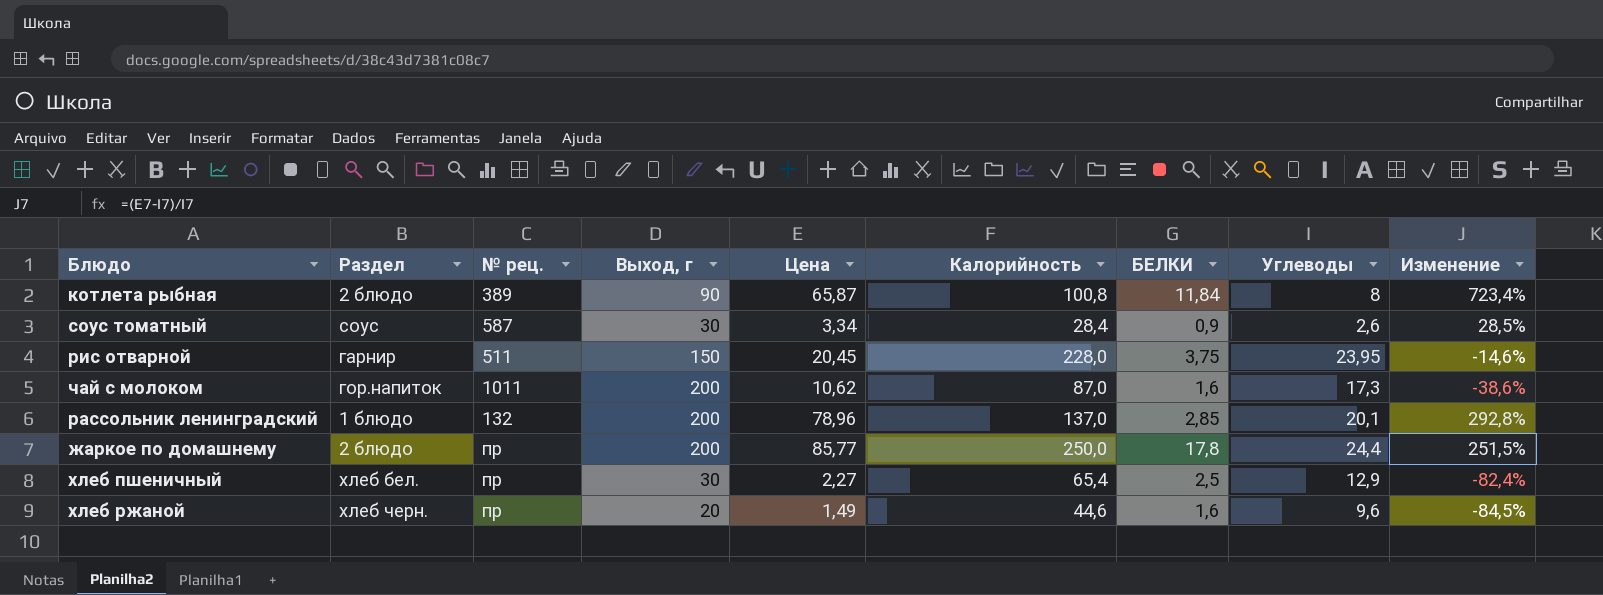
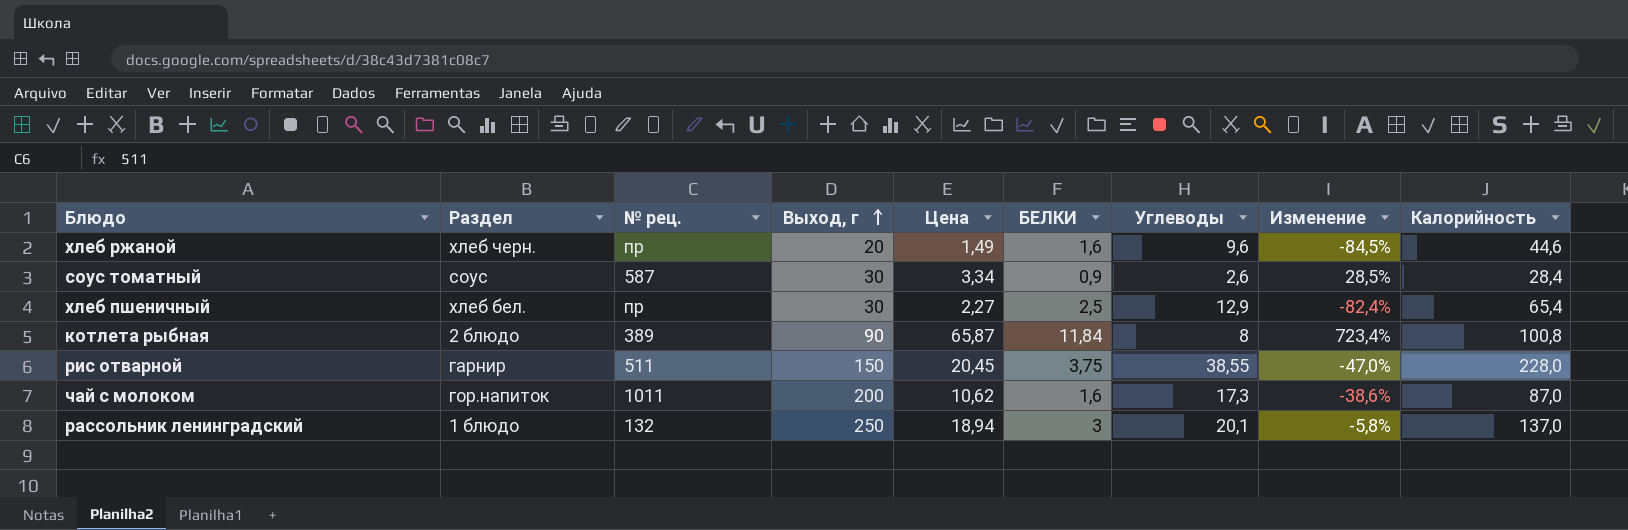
row order: none -> Выход, г ascending
column Калорийность | position: 6 -> 9
row жаркое по домашнему: 2 блюдо | пр | 200 | 85,77 | 250,0 | 17,8 | 24,4 | 251,5% -> none
рис отварной | Углеводы: 23,95 -> 38,55
рис отварной | Изменение: -14,6% -> -47,0%
рассольник ленинградский | Выход, г: 200 -> 250
рассольник ленинградский | Цена: 78,96 -> 18,94
рассольник ленинградский | БЕЛКИ: 2,85 -> 3
рассольник ленинградский | Изменение: 292,8% -> -5,8%

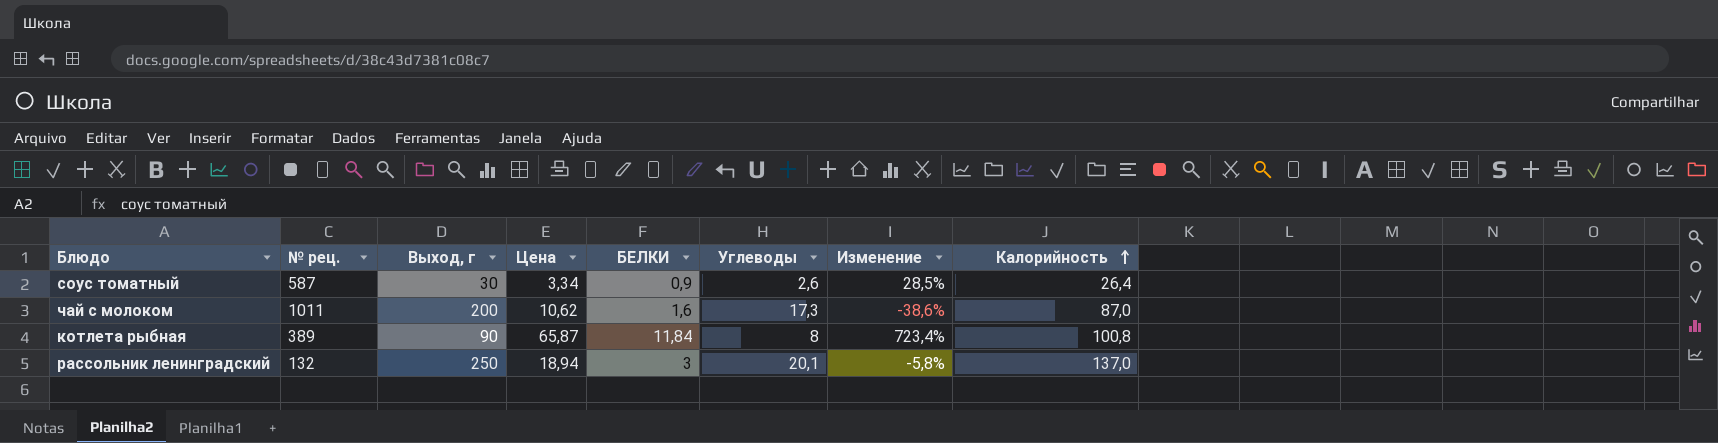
row order: Выход, г ascending -> Калорийность ascending
column Раздел | position: 2 -> none
row хлеб ржаной: хлеб черн. | пр | 20 | 1,49 | 1,6 | 9,6 | -84,5% | 44,6 -> none
row хлеб пшеничный: хлеб бел. | пр | 30 | 2,27 | 2,5 | 12,9 | -82,4% | 65,4 -> none
row рис отварной: гарнир | 511 | 150 | 20,45 | 3,75 | 38,55 | -47,0% | 228,0 -> none
соус томатный | Калорийность: 28,4 -> 26,4

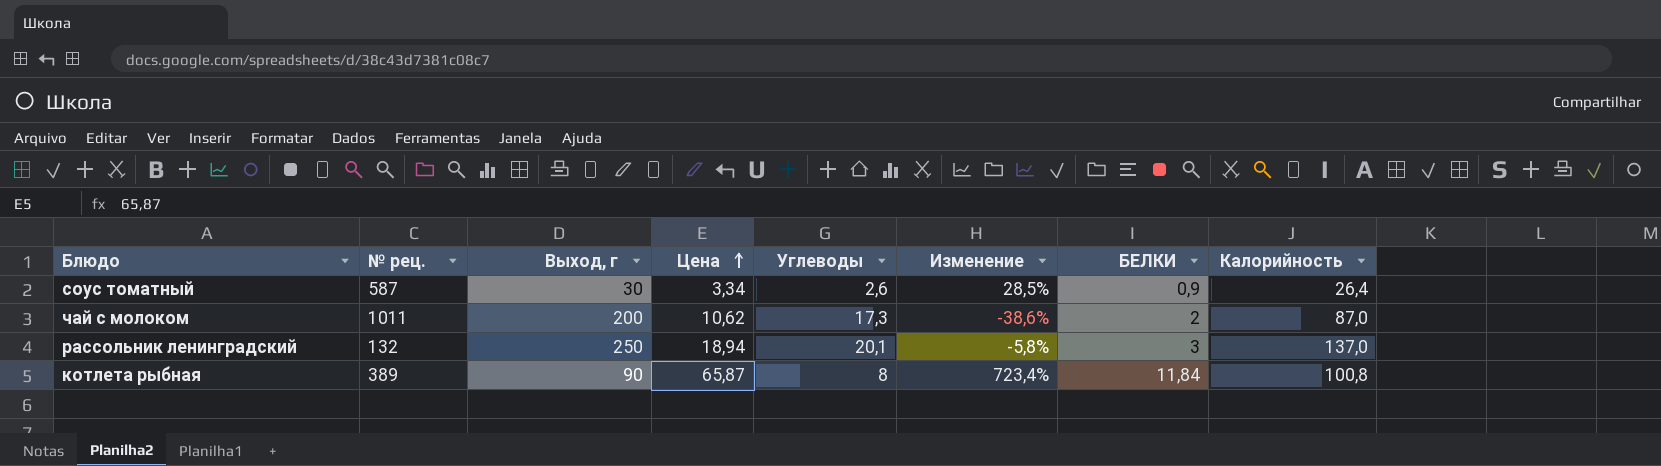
row order: Калорийность ascending -> Цена ascending
column БЕЛКИ | position: 5 -> 7
чай с молоком | БЕЛКИ: 1,6 -> 2

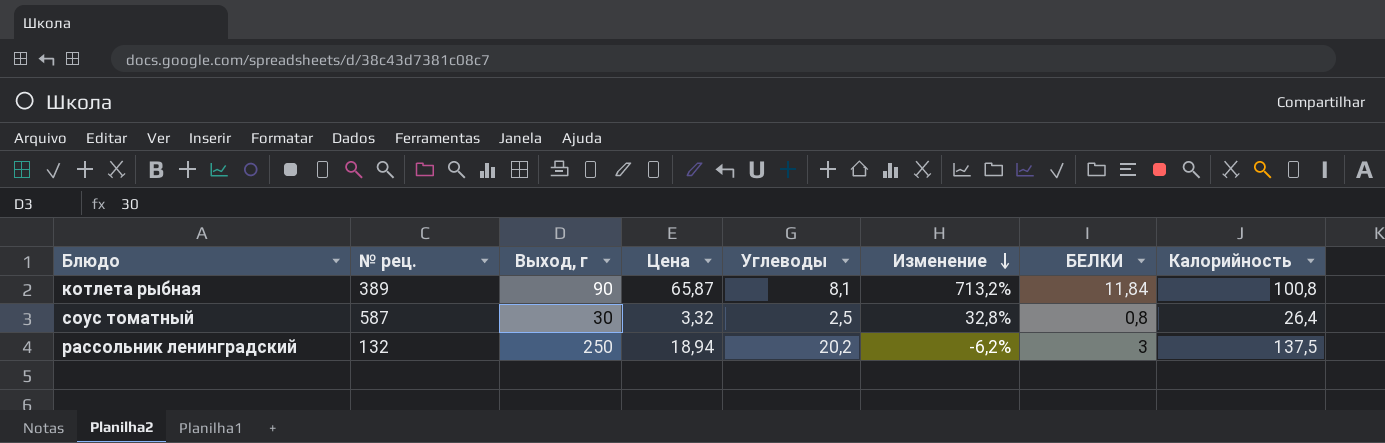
row order: Цена ascending -> Изменение descending
row чай с молоком: 1011 | 200 | 10,62 | 17,3 | -38,6% | 2 | 87,0 -> none
котлета рыбная | Углеводы: 8 -> 8,1
котлета рыбная | Изменение: 723,4% -> 713,2%
соус томатный | Цена: 3,34 -> 3,32
соус томатный | Углеводы: 2,6 -> 2,5
соус томатный | Изменение: 28,5% -> 32,8%
соус томатный | БЕЛКИ: 0,9 -> 0,8
рассольник ленинградский | Углеводы: 20,1 -> 20,2
рассольник ленинградский | Изменение: -5,8% -> -6,2%
рассольник ленинградский | Калорийность: 137,0 -> 137,5

